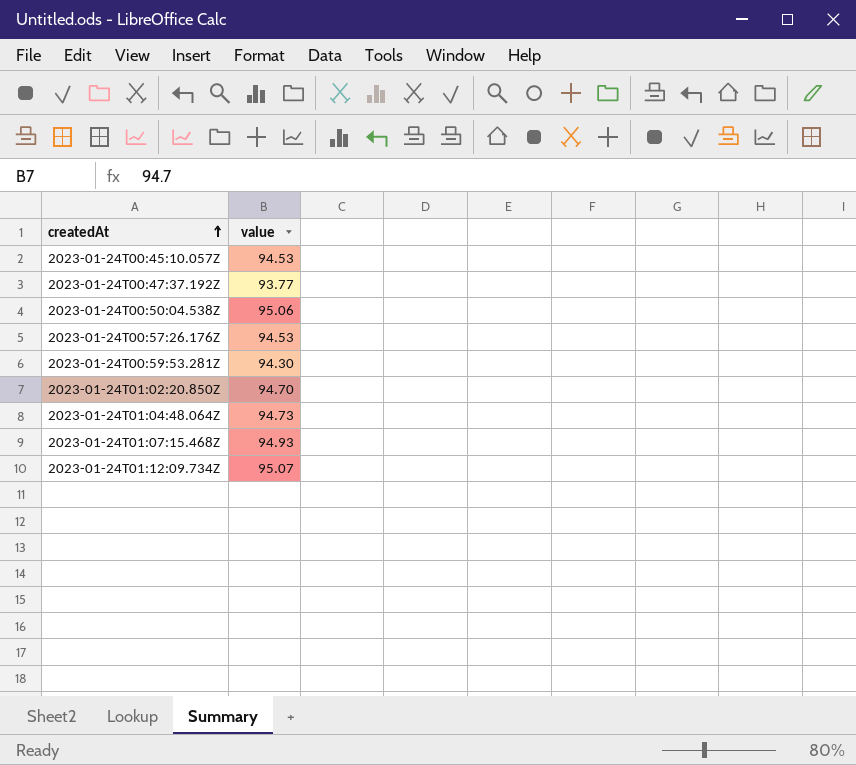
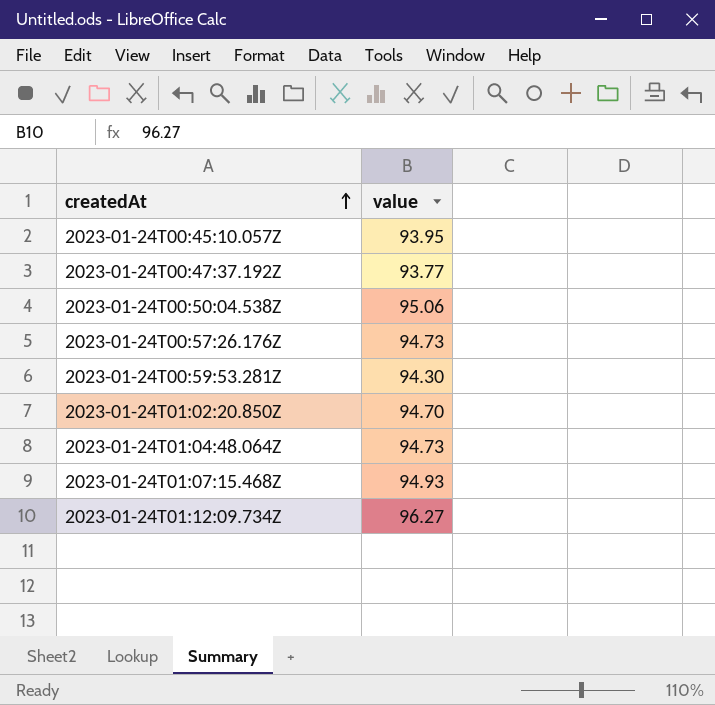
2023-01-24T00:45:10.057Z | value: 94.53 -> 93.95
2023-01-24T00:57:26.176Z | value: 94.53 -> 94.73
2023-01-24T01:12:09.734Z | value: 95.07 -> 96.27

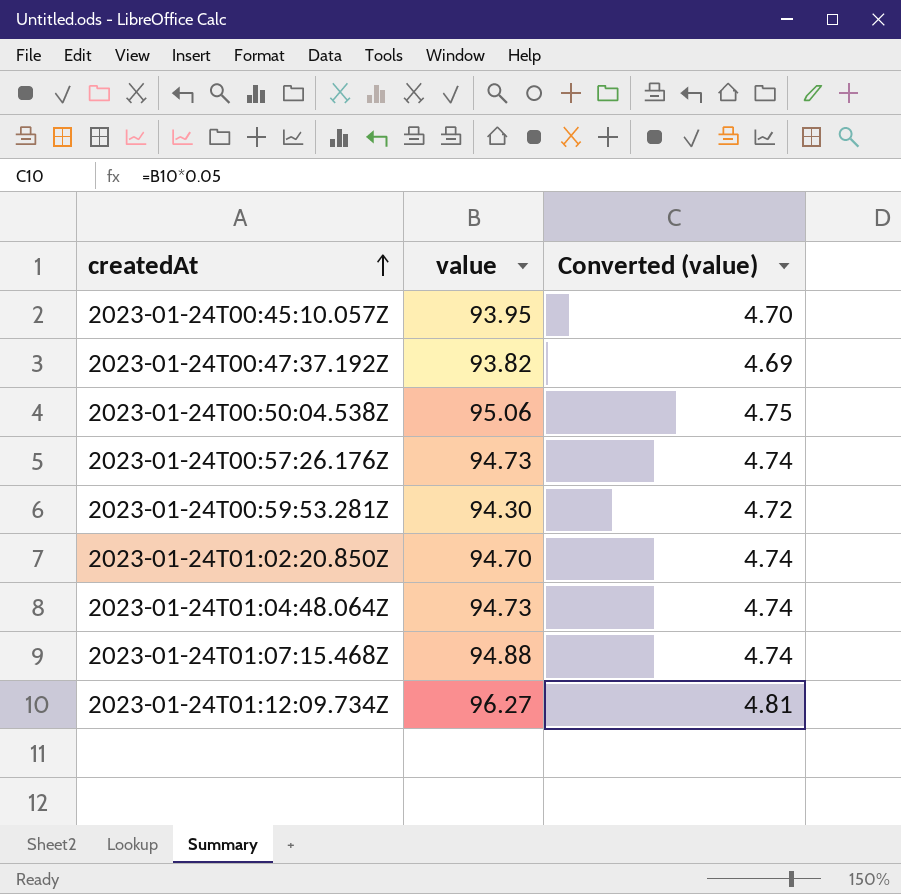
column Converted (value) | formula: none -> [value] * 0.05
2023-01-24T00:47:37.192Z | value: 93.77 -> 93.82
2023-01-24T01:07:15.468Z | value: 94.93 -> 94.88

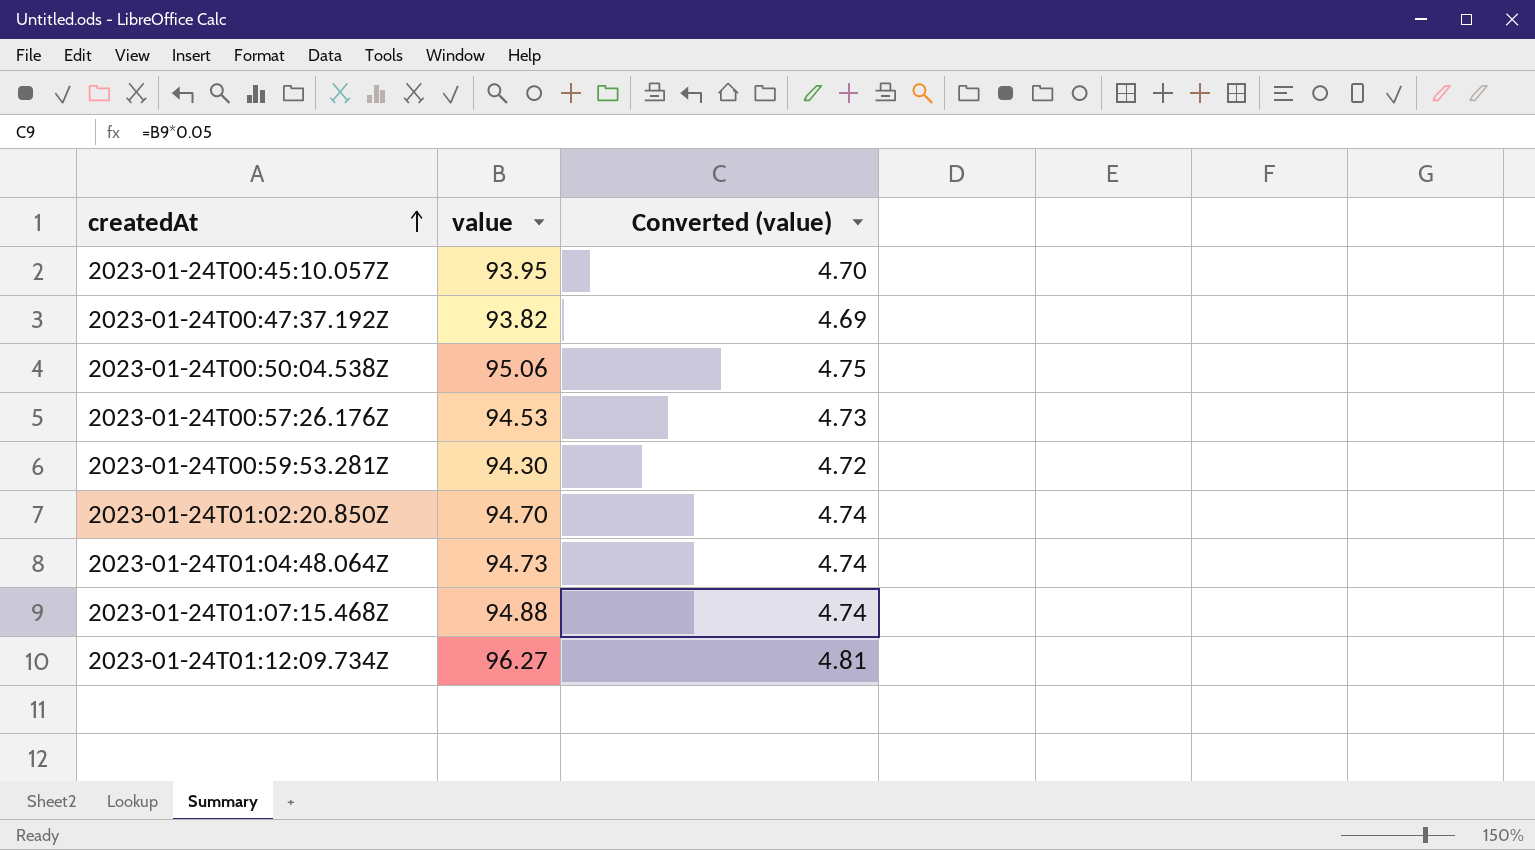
2023-01-24T00:57:26.176Z | value: 94.73 -> 94.53
2023-01-24T00:57:26.176Z | Converted (value): 4.74 -> 4.73

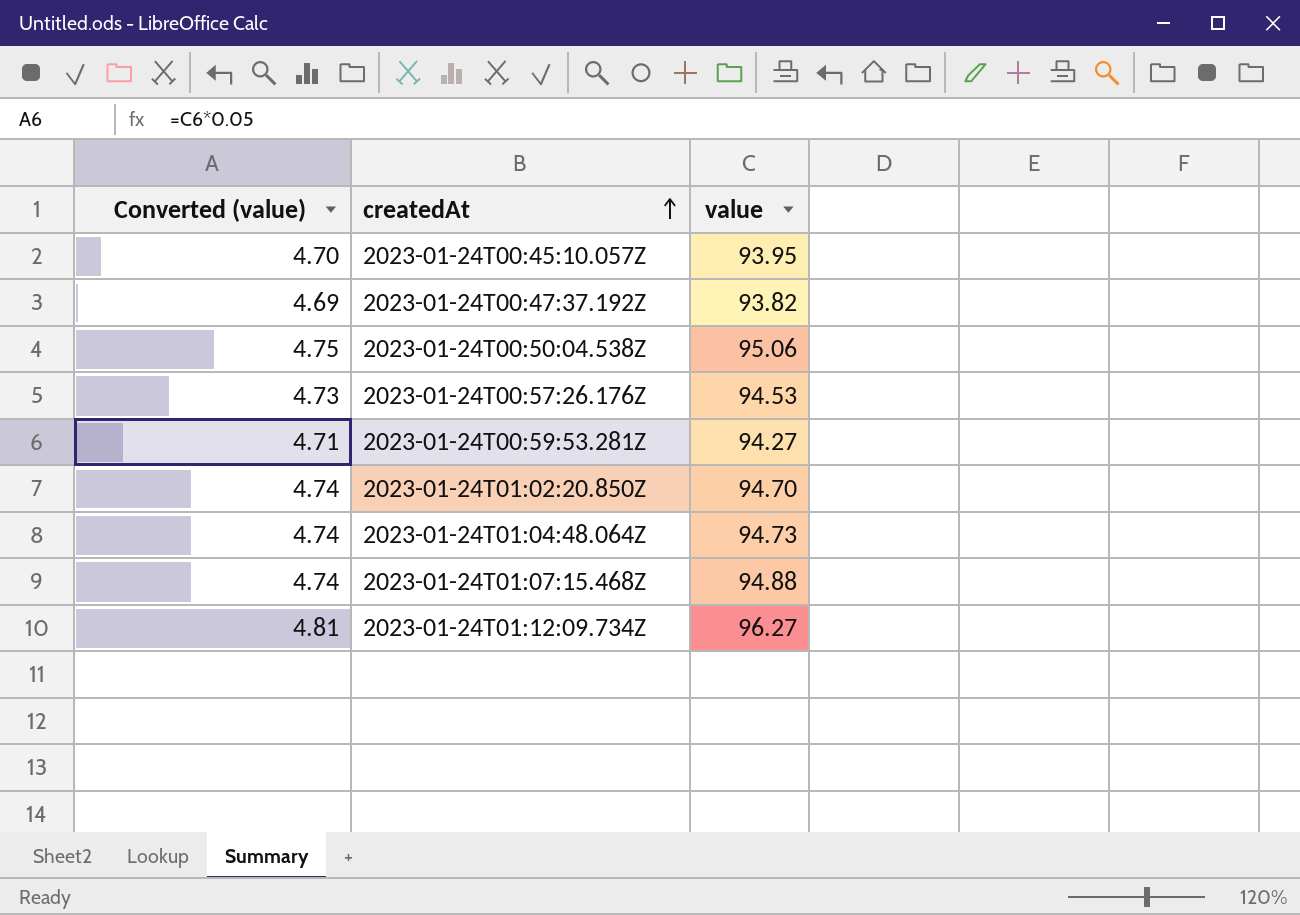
column Converted (value) | position: 3 -> 1
2023-01-24T00:59:53.281Z | Converted (value): 4.72 -> 4.71
2023-01-24T00:59:53.281Z | value: 94.30 -> 94.27

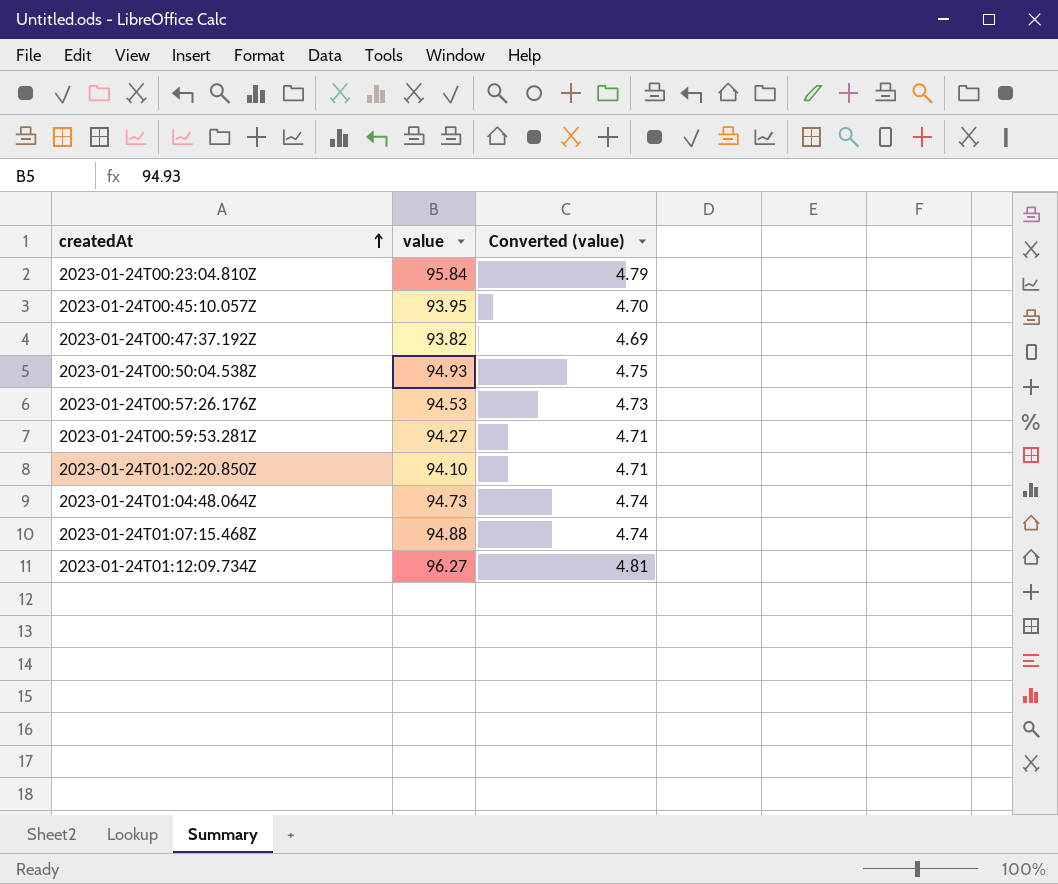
column Converted (value) | position: 1 -> 3
row 2023-01-24T00:23:04.810Z: none -> 95.84 | 4.79
2023-01-24T00:50:04.538Z | value: 95.06 -> 94.93
2023-01-24T01:02:20.850Z | value: 94.70 -> 94.10
2023-01-24T01:02:20.850Z | Converted (value): 4.74 -> 4.71

